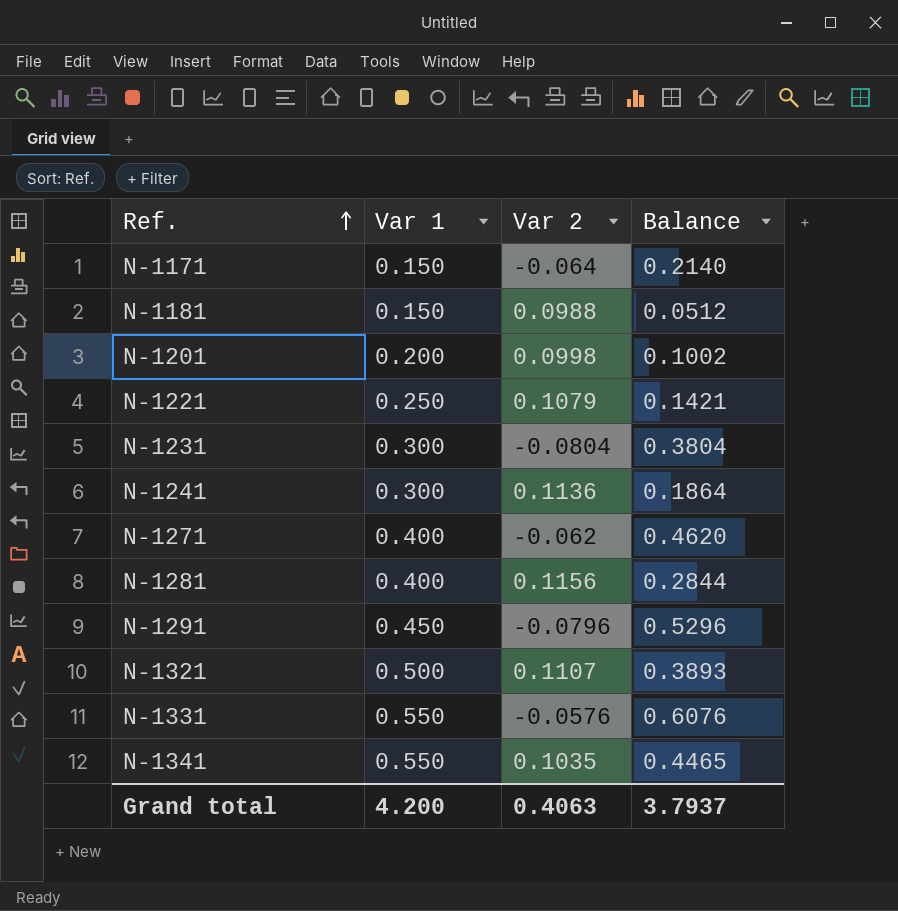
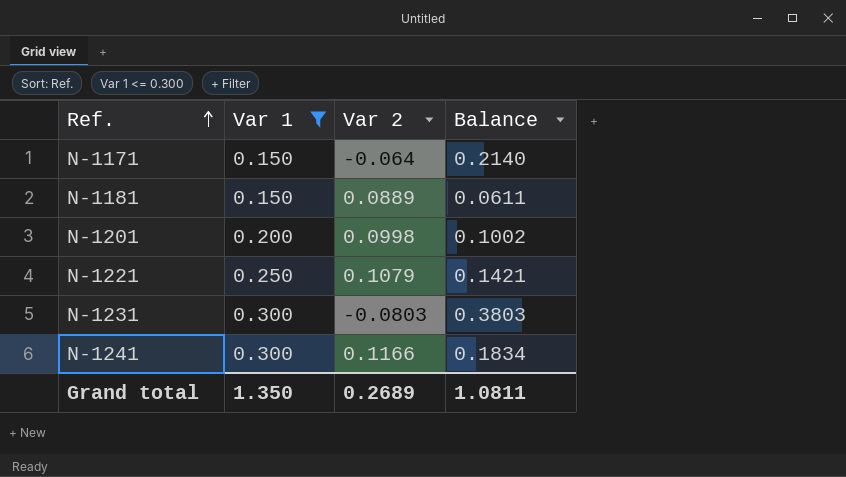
filter: none -> Var 1 <= 0.300
N-1181 | Var 2: 0.0988 -> 0.0889
N-1181 | Balance: 0.0512 -> 0.0611
N-1231 | Var 2: -0.0804 -> -0.0803
N-1231 | Balance: 0.3804 -> 0.3803
N-1241 | Var 2: 0.1136 -> 0.1166
N-1241 | Balance: 0.1864 -> 0.1834
Grand total | Var 1: 4.200 -> 1.350
Grand total | Var 2: 0.4063 -> 0.2689
Grand total | Balance: 3.7937 -> 1.0811

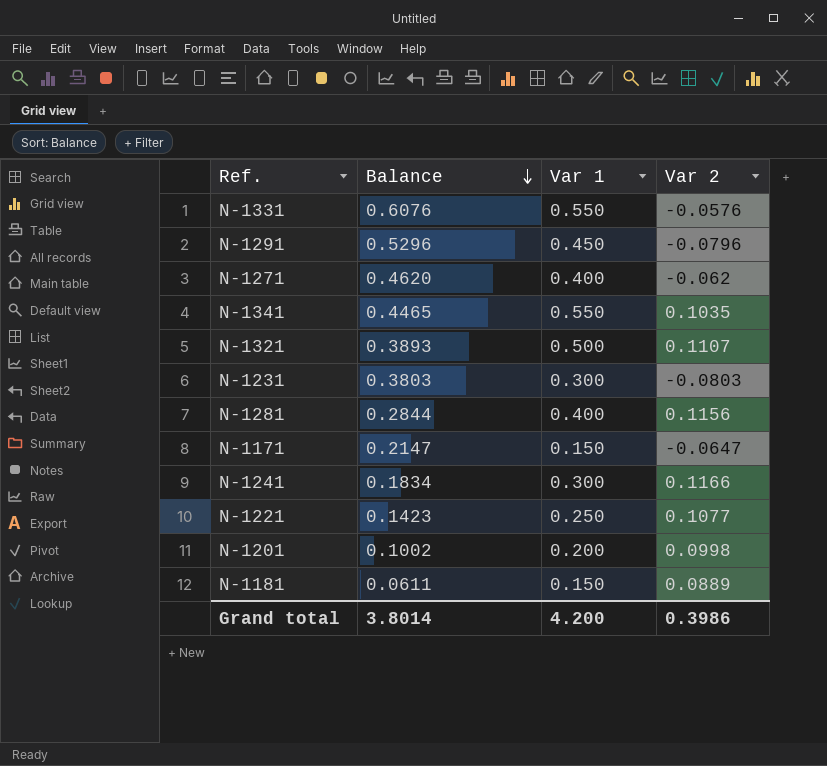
filter: Var 1 <= 0.300 -> none
row order: Ref. ascending -> Balance descending
column Balance | position: 4 -> 2
N-1171 | Balance: 0.2140 -> 0.2147
N-1171 | Var 2: -0.064 -> -0.0647
N-1221 | Balance: 0.1421 -> 0.1423
N-1221 | Var 2: 0.1079 -> 0.1077
Grand total | Balance: 1.0811 -> 3.8014
Grand total | Var 1: 1.350 -> 4.200
Grand total | Var 2: 0.2689 -> 0.3986

